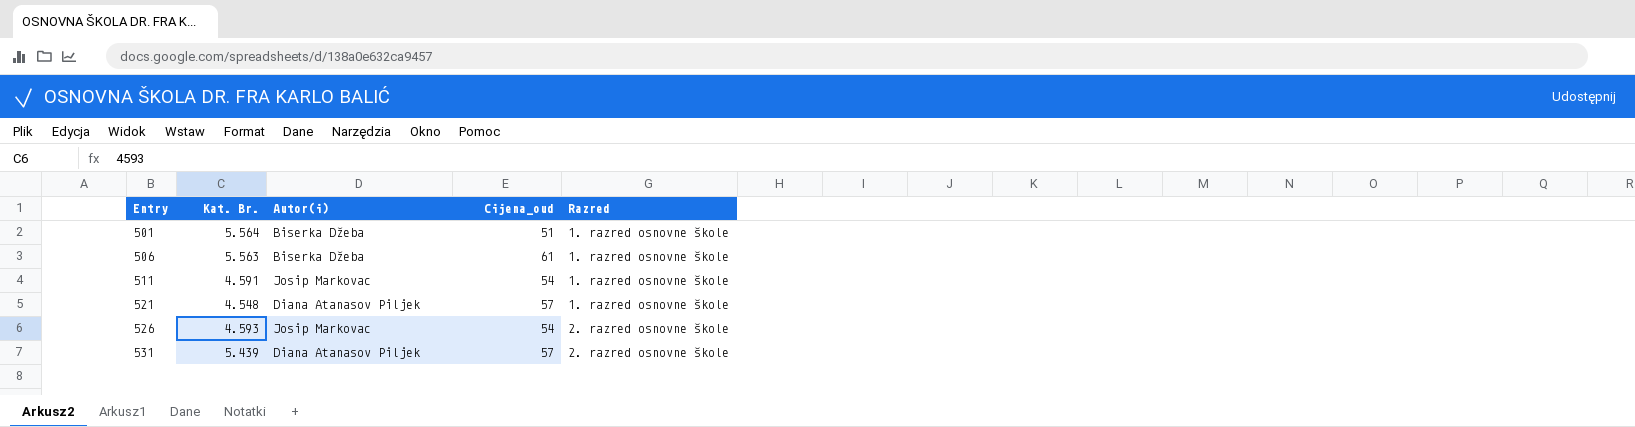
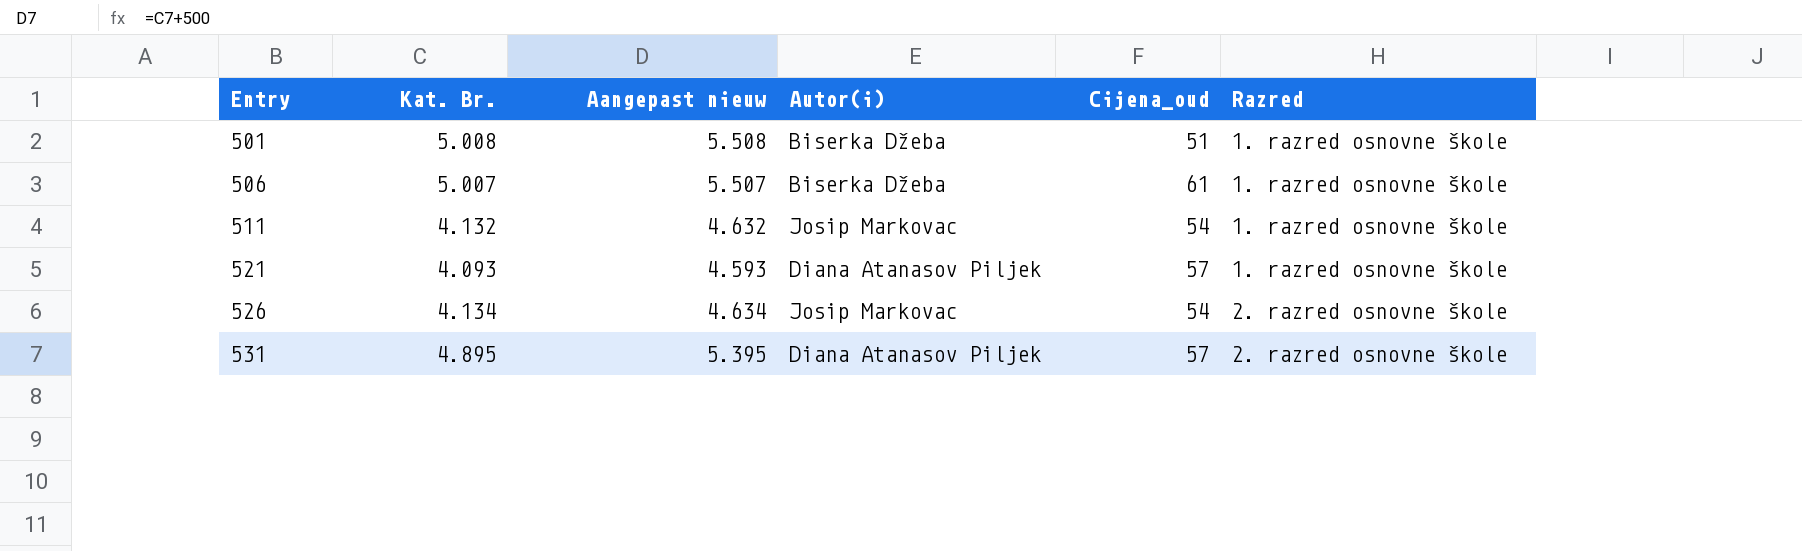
column Aangepast nieuw | formula: none -> [Kat. Br.] + 500
501 | Kat. Br.: 5.564 -> 5.008
506 | Kat. Br.: 5.563 -> 5.007
511 | Kat. Br.: 4.591 -> 4.132
521 | Kat. Br.: 4.548 -> 4.093
526 | Kat. Br.: 4.593 -> 4.134
531 | Kat. Br.: 5.439 -> 4.895

